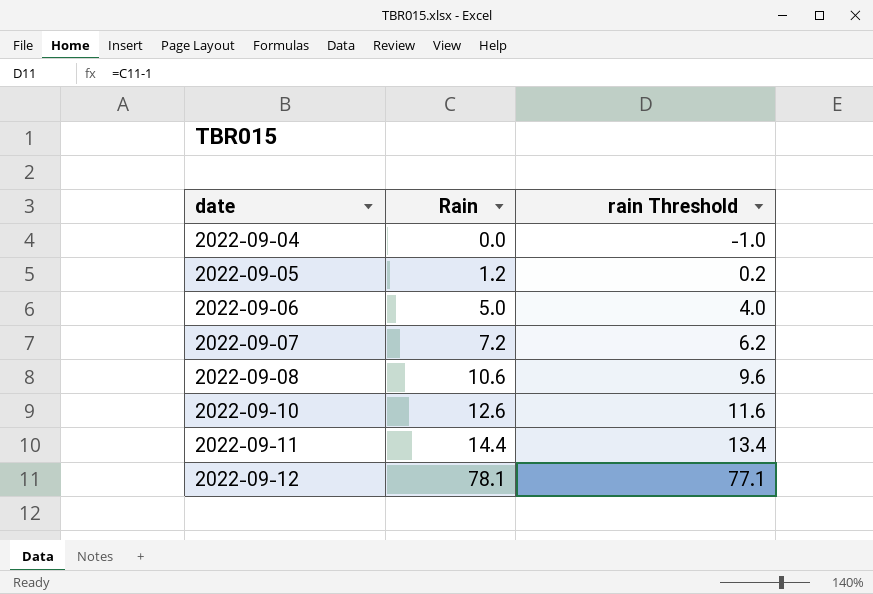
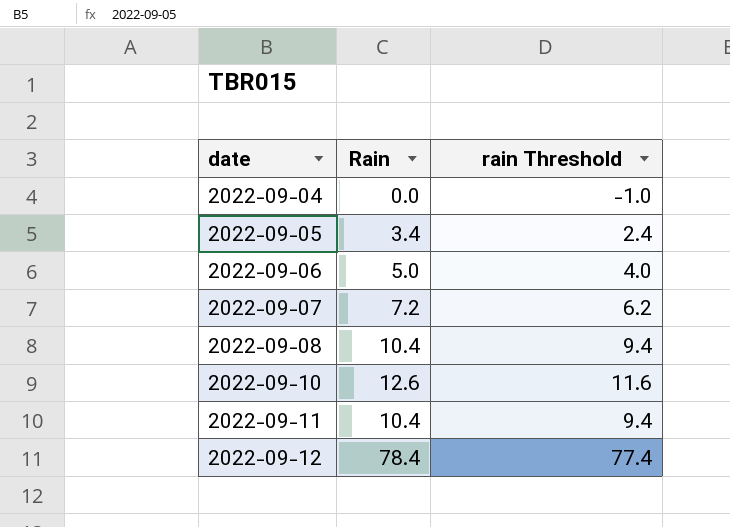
2022-09-05 | Rain: 1.2 -> 3.4
2022-09-05 | rain Threshold: 0.2 -> 2.4
2022-09-08 | Rain: 10.6 -> 10.4
2022-09-08 | rain Threshold: 9.6 -> 9.4
2022-09-11 | Rain: 14.4 -> 10.4
2022-09-11 | rain Threshold: 13.4 -> 9.4
2022-09-12 | Rain: 78.1 -> 78.4
2022-09-12 | rain Threshold: 77.1 -> 77.4

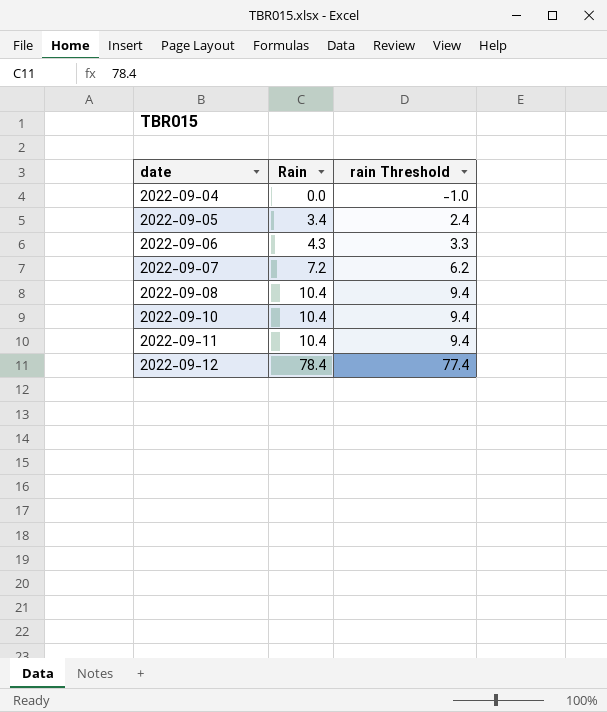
2022-09-06 | Rain: 5.0 -> 4.3
2022-09-06 | rain Threshold: 4.0 -> 3.3
2022-09-10 | Rain: 12.6 -> 10.4
2022-09-10 | rain Threshold: 11.6 -> 9.4

